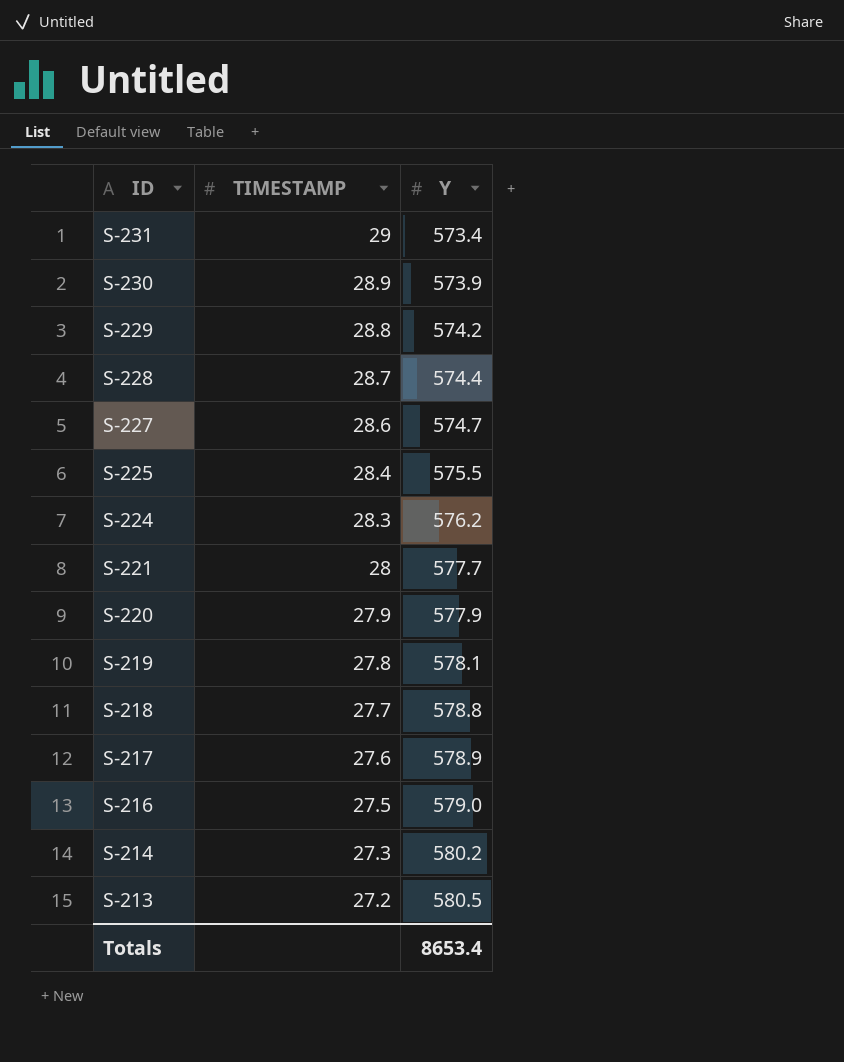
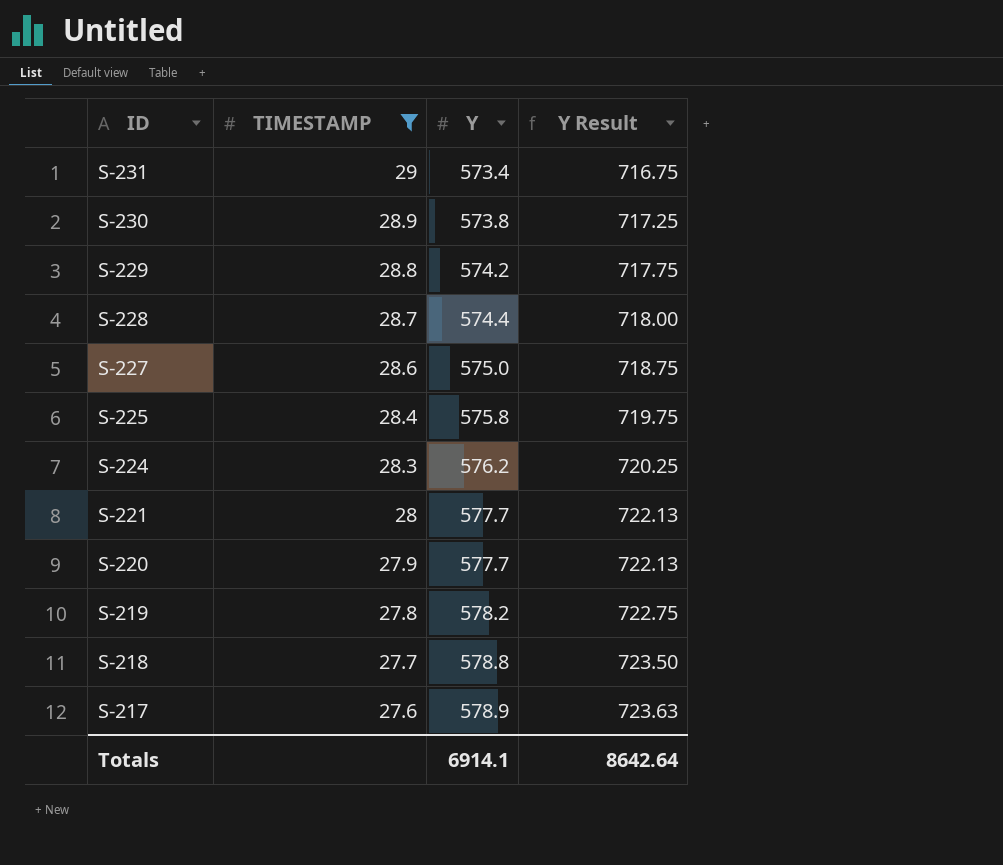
filter: none -> TIMESTAMP >= 27.6
column Y Result | formula: none -> [Y] * 1.25
S-230 | Y: 573.9 -> 573.8
S-227 | Y: 574.7 -> 575.0
S-225 | Y: 575.5 -> 575.8
S-220 | Y: 577.9 -> 577.7
S-219 | Y: 578.1 -> 578.2
Totals | Y: 8653.4 -> 6914.1

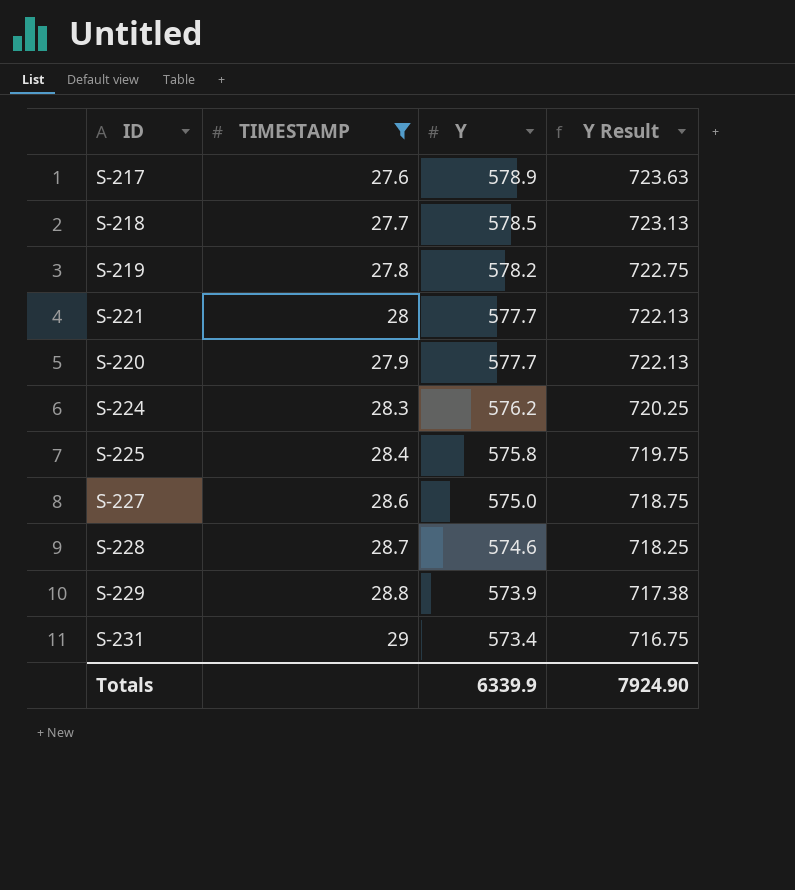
row order: ID descending -> Y descending
row S-230: 28.9 | 573.8 | 717.25 -> none
S-218 | Y: 578.8 -> 578.5
S-218 | Y Result: 723.50 -> 723.13
S-228 | Y: 574.4 -> 574.6
S-228 | Y Result: 718.00 -> 718.25
S-229 | Y: 574.2 -> 573.9
S-229 | Y Result: 717.75 -> 717.38
Totals | Y: 6914.1 -> 6339.9
Totals | Y Result: 8642.64 -> 7924.90

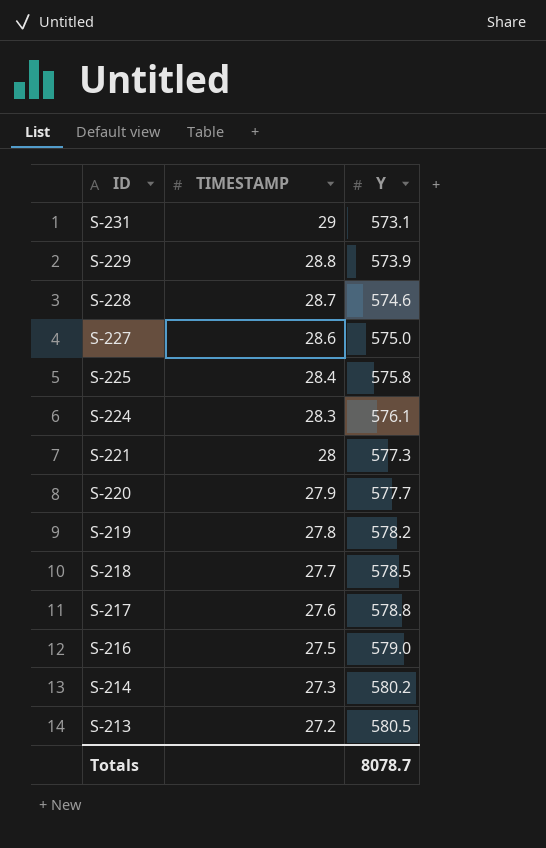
filter: TIMESTAMP >= 27.6 -> none
row order: Y descending -> ID descending
column Y Result | formula: [Y] * 1.25 -> none
S-231 | Y: 573.4 -> 573.1
S-224 | Y: 576.2 -> 576.1
S-221 | Y: 577.7 -> 577.3
S-217 | Y: 578.9 -> 578.8
Totals | Y: 6339.9 -> 8078.7

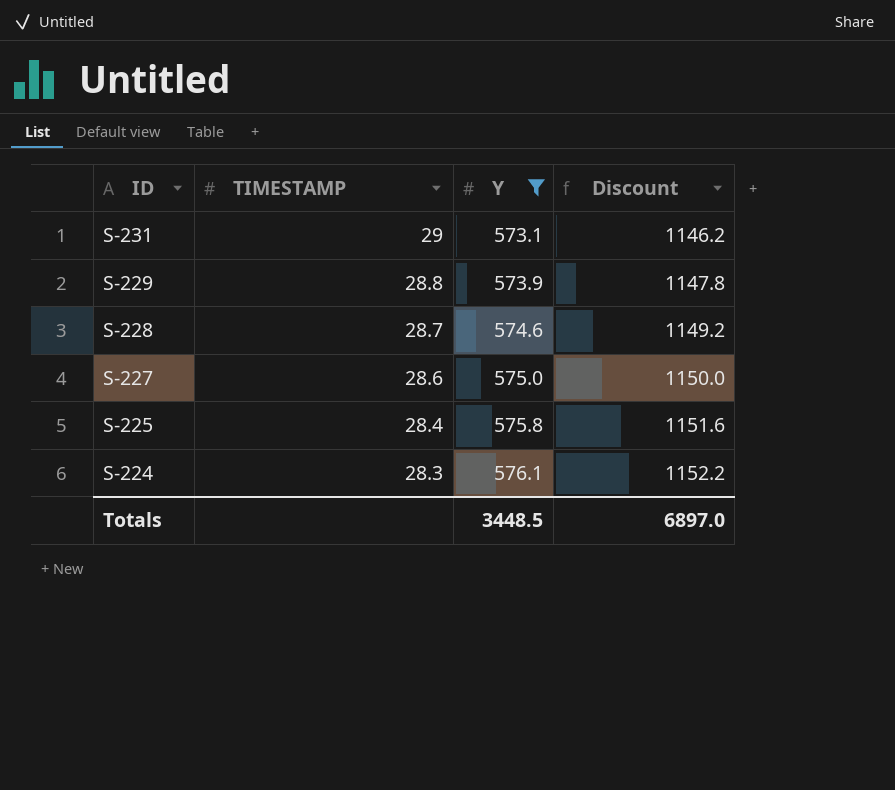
filter: none -> Y <= 576.1
column Discount | formula: none -> [Y] * 2
Totals | Y: 8078.7 -> 3448.5

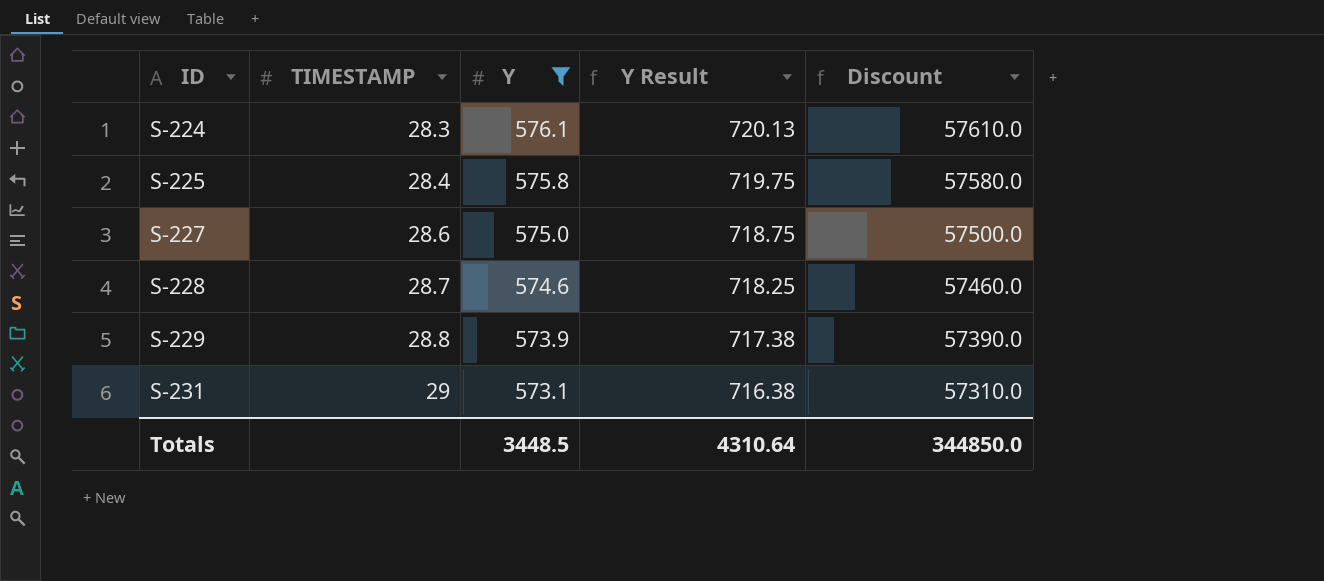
row order: ID descending -> ID ascending
column Y Result | formula: none -> [Y] * 1.25
column Discount | formula: [Y] * 2 -> [Y] * 100
Totals | Discount: 6897.0 -> 344850.0

